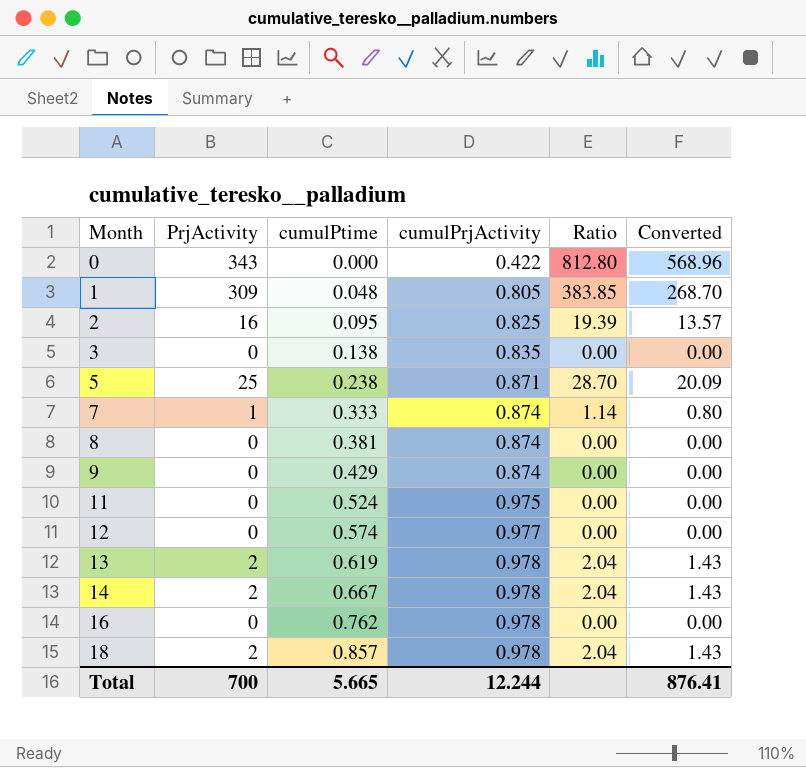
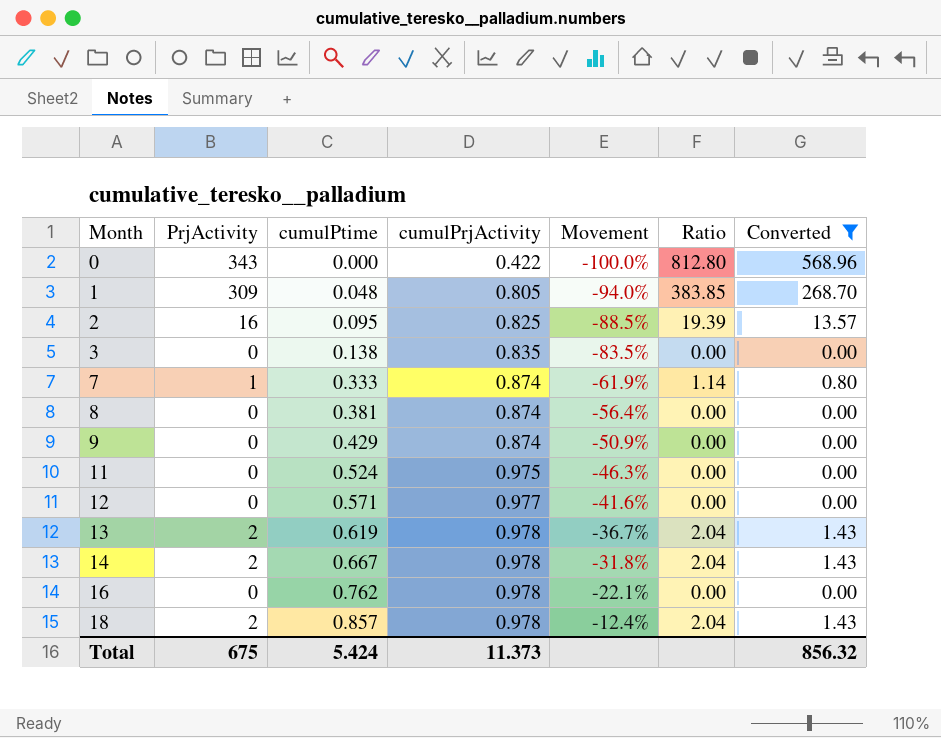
filter: none -> Converted != 20.09
column Movement | formula: none -> ([cumulPtime] - [cumulPrjActivity]) / [cumulPrjActivity]
12 | cumulPtime: 0.574 -> 0.571
Total | PrjActivity: 700 -> 675
Total | cumulPtime: 5.665 -> 5.424
Total | cumulPrjActivity: 12.244 -> 11.373
Total | Converted: 876.41 -> 856.32

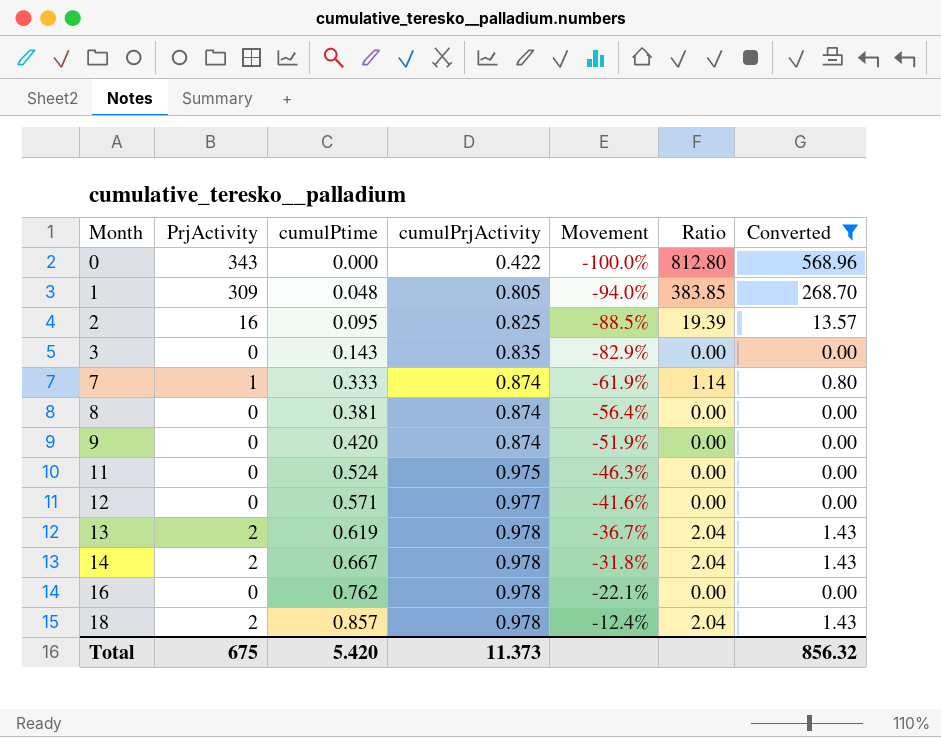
3 | cumulPtime: 0.138 -> 0.143
3 | Movement: -83.5% -> -82.9%
9 | cumulPtime: 0.429 -> 0.420
9 | Movement: -50.9% -> -51.9%
Total | cumulPtime: 5.424 -> 5.420

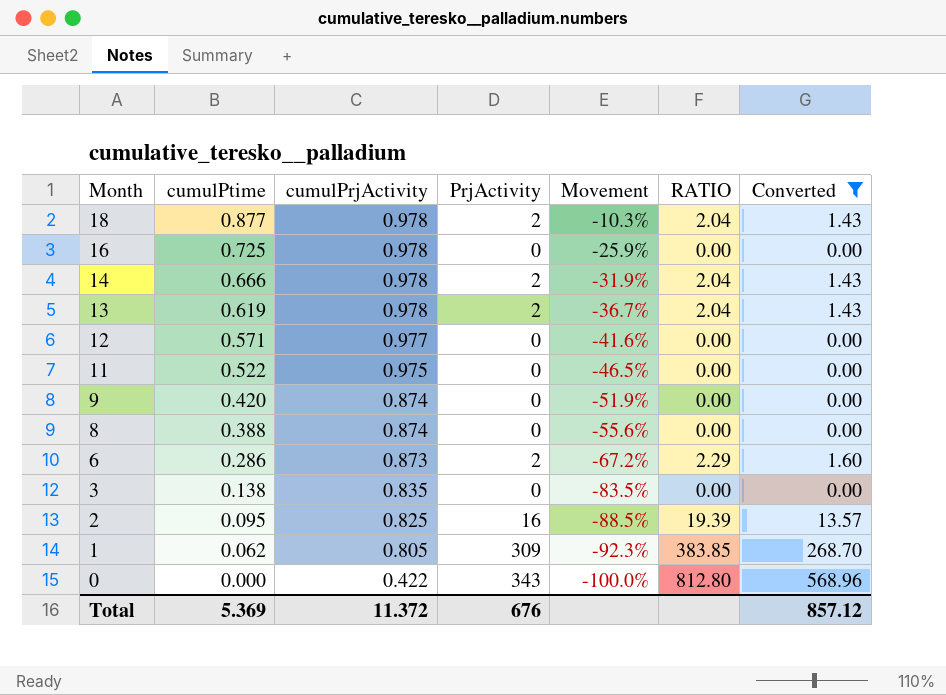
row order: Month ascending -> Month descending
column PrjActivity | position: 2 -> 4
column name: Ratio -> RATIO
row 7: 1 | 0.333 | 0.874 | -61.9% | 1.14 | 0.80 -> none
18 | cumulPtime: 0.857 -> 0.877
18 | Movement: -12.4% -> -10.3%
16 | cumulPtime: 0.762 -> 0.725
16 | Movement: -22.1% -> -25.9%
14 | cumulPtime: 0.667 -> 0.666
14 | Movement: -31.8% -> -31.9%
11 | cumulPtime: 0.524 -> 0.522
11 | Movement: -46.3% -> -46.5%
8 | cumulPtime: 0.381 -> 0.388
8 | Movement: -56.4% -> -55.6%
row 6: none -> 0.286 | 0.873 | 2 | -67.2% | 2.29 | 1.60
3 | cumulPtime: 0.143 -> 0.138
3 | Movement: -82.9% -> -83.5%
1 | cumulPtime: 0.048 -> 0.062
1 | Movement: -94.0% -> -92.3%
Total | cumulPtime: 5.420 -> 5.369
Total | cumulPrjActivity: 11.373 -> 11.372
Total | PrjActivity: 675 -> 676
Total | Converted: 856.32 -> 857.12

